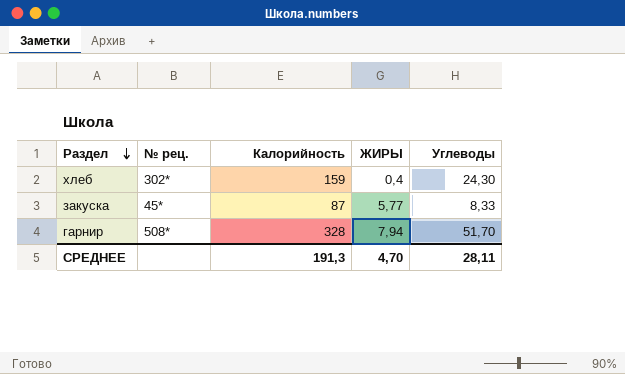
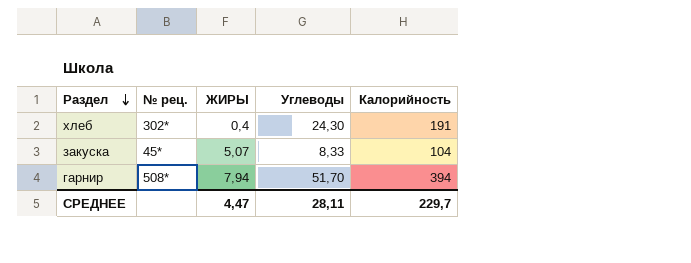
column Калорийность | position: 3 -> 5
хлеб | Калорийность: 159 -> 191
закуска | ЖИРЫ: 5,77 -> 5,07
закуска | Калорийность: 87 -> 104
гарнир | Калорийность: 328 -> 394
СРЕДНЕЕ | ЖИРЫ: 4,70 -> 4,47
СРЕДНЕЕ | Калорийность: 191,3 -> 229,7

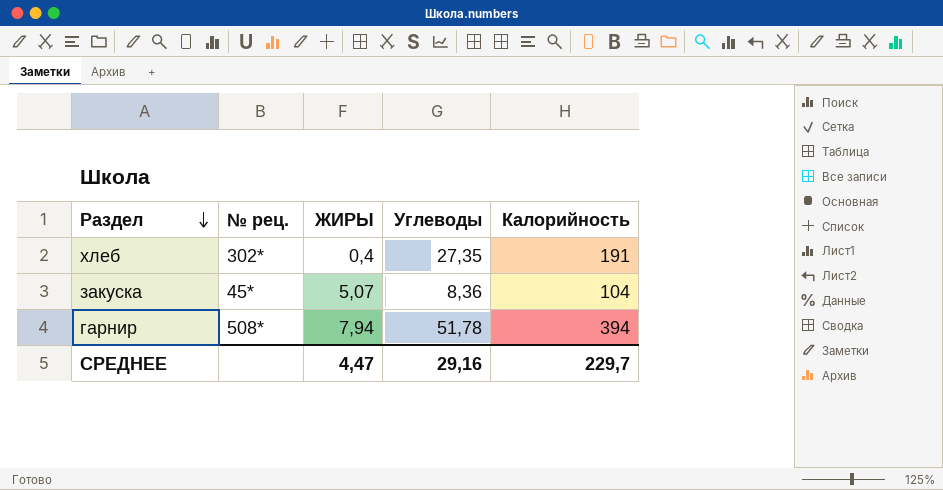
хлеб | Углеводы: 24,30 -> 27,35
закуска | Углеводы: 8,33 -> 8,36
гарнир | Углеводы: 51,70 -> 51,78
СРЕДНЕЕ | Углеводы: 28,11 -> 29,16

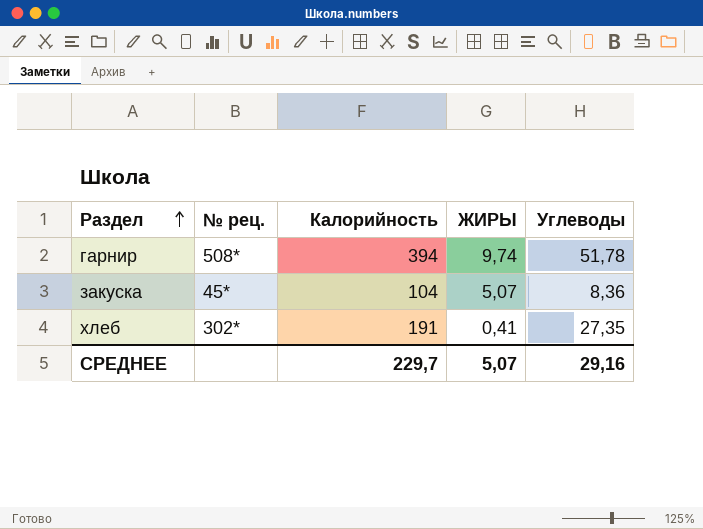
row order: Раздел descending -> Раздел ascending
column Калорийность | position: 5 -> 3
гарнир | ЖИРЫ: 7,94 -> 9,74
хлеб | ЖИРЫ: 0,4 -> 0,41
СРЕДНЕЕ | ЖИРЫ: 4,47 -> 5,07

